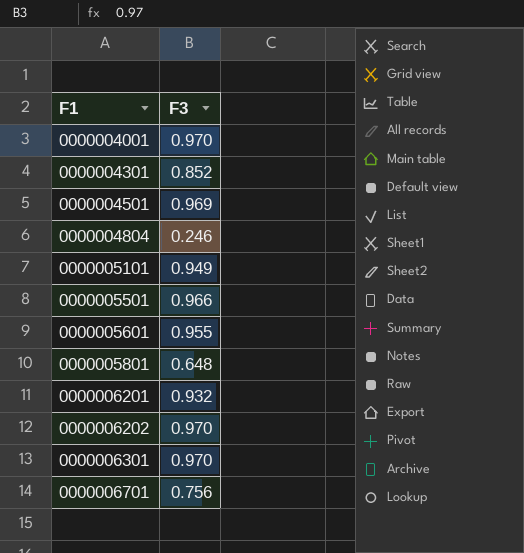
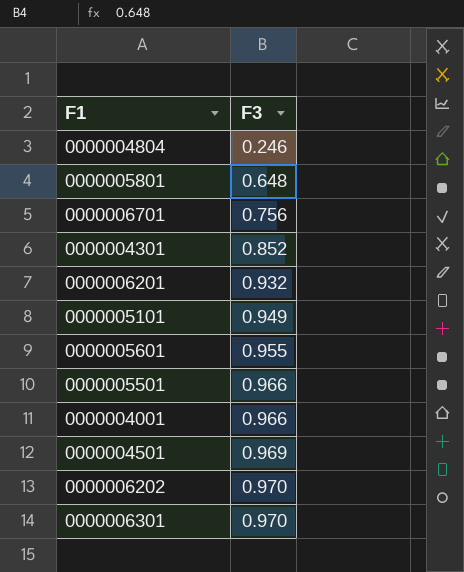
row order: F1 ascending -> F3 ascending
0000004001 | F3: 0.970 -> 0.966

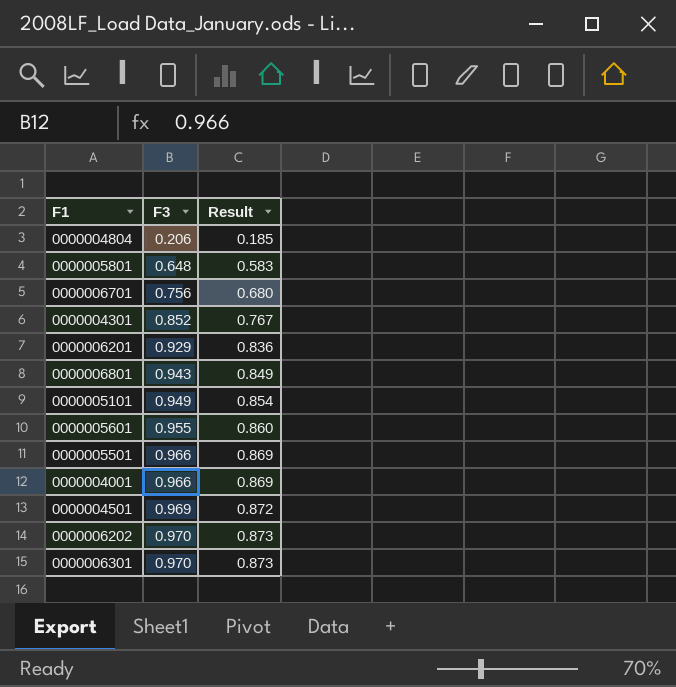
column Result | formula: none -> [F3] * 0.9
0000004804 | F3: 0.246 -> 0.206
0000006201 | F3: 0.932 -> 0.929
row 0000006801: none -> 0.943 | 0.849

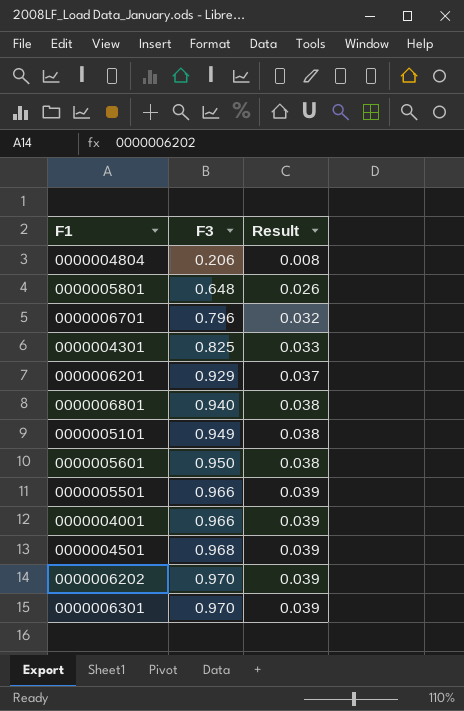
column Result | formula: [F3] * 0.9 -> [F3] * 0.04
0000006701 | F3: 0.756 -> 0.796
0000004301 | F3: 0.852 -> 0.825
0000006801 | F3: 0.943 -> 0.940
0000005601 | F3: 0.955 -> 0.950
0000004501 | F3: 0.969 -> 0.968

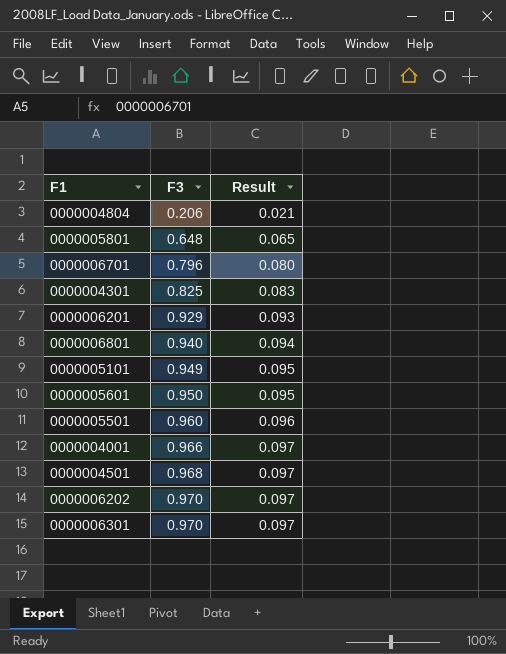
column Result | formula: [F3] * 0.04 -> [F3] * 0.1
0000005501 | F3: 0.966 -> 0.960

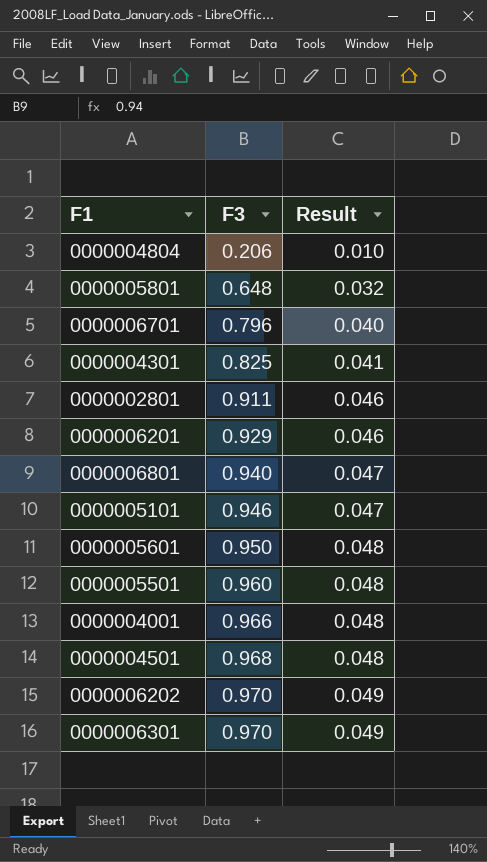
column Result | formula: [F3] * 0.1 -> [F3] * 0.05
row 0000002801: none -> 0.911 | 0.046
0000005101 | F3: 0.949 -> 0.946

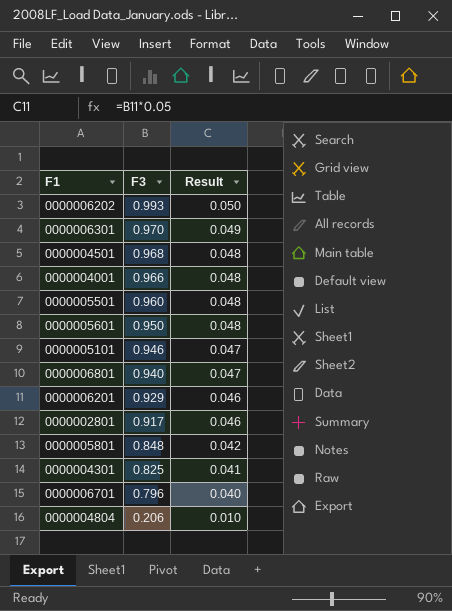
row order: F3 ascending -> F3 descending
0000006202 | F3: 0.970 -> 0.993
0000006202 | Result: 0.049 -> 0.050
0000002801 | F3: 0.911 -> 0.917
0000005801 | F3: 0.648 -> 0.848
0000005801 | Result: 0.032 -> 0.042

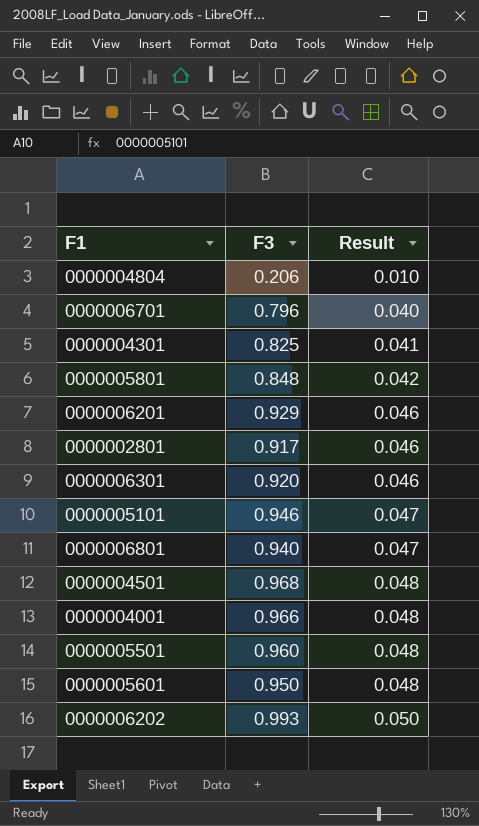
row order: F3 descending -> Result ascending
0000006301 | F3: 0.970 -> 0.920
0000006301 | Result: 0.049 -> 0.046

